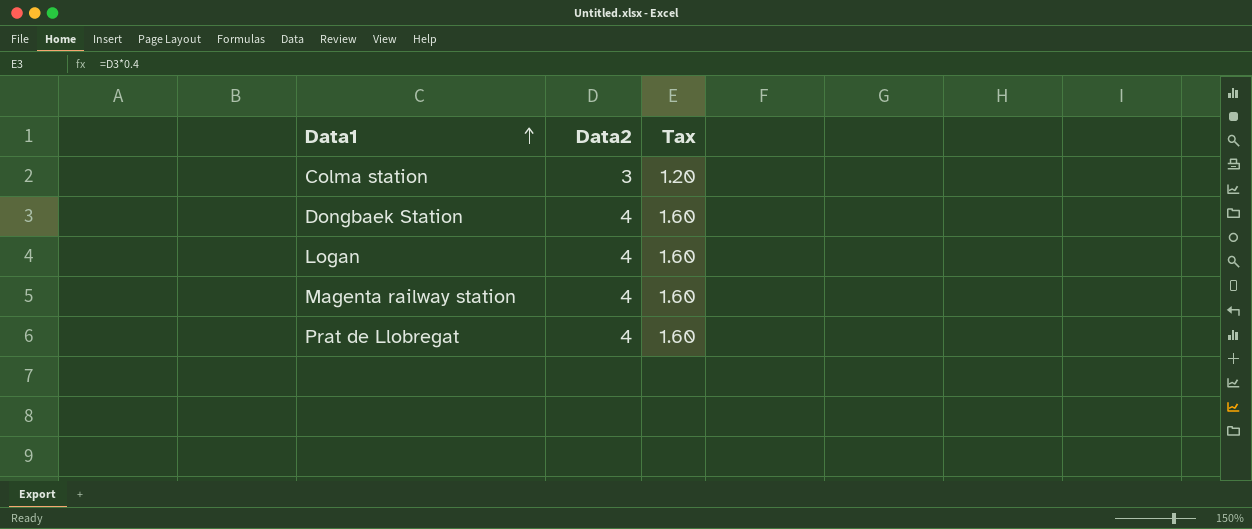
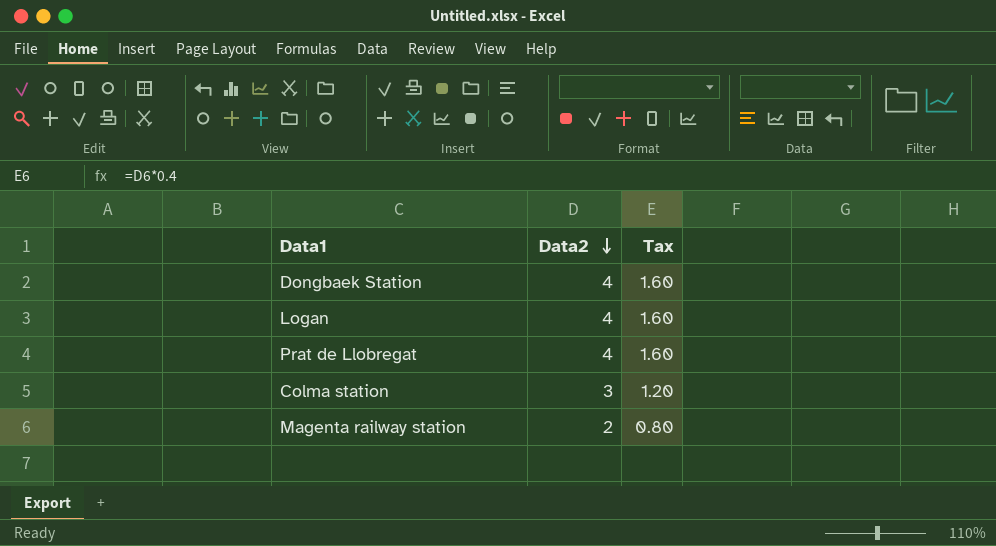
row order: Data1 ascending -> Data2 descending
Magenta railway station | Data2: 4 -> 2
Magenta railway station | Tax: 1.60 -> 0.80

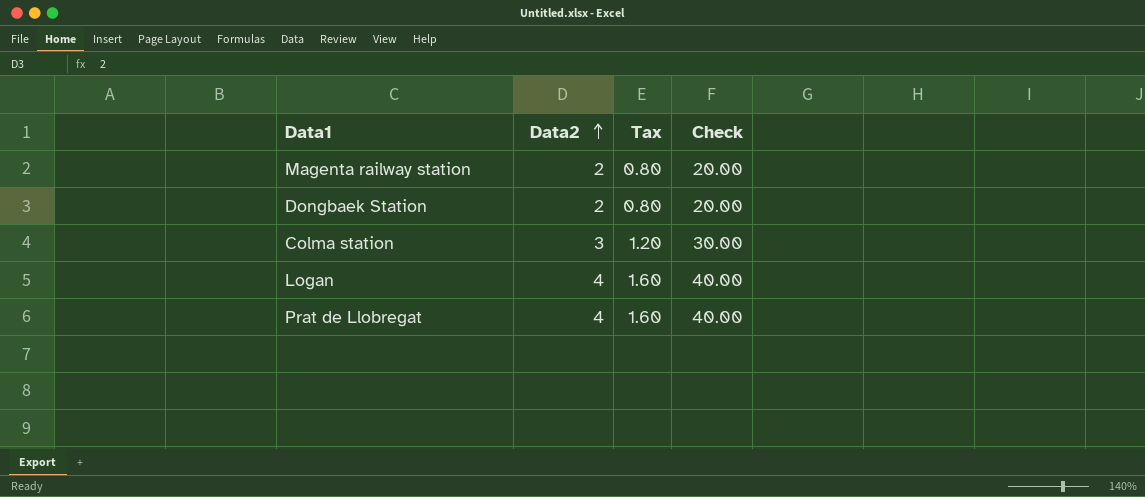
row order: Data2 descending -> Data2 ascending
column Check | formula: none -> [Data2] * 10
Dongbaek Station | Data2: 4 -> 2
Dongbaek Station | Tax: 1.60 -> 0.80

